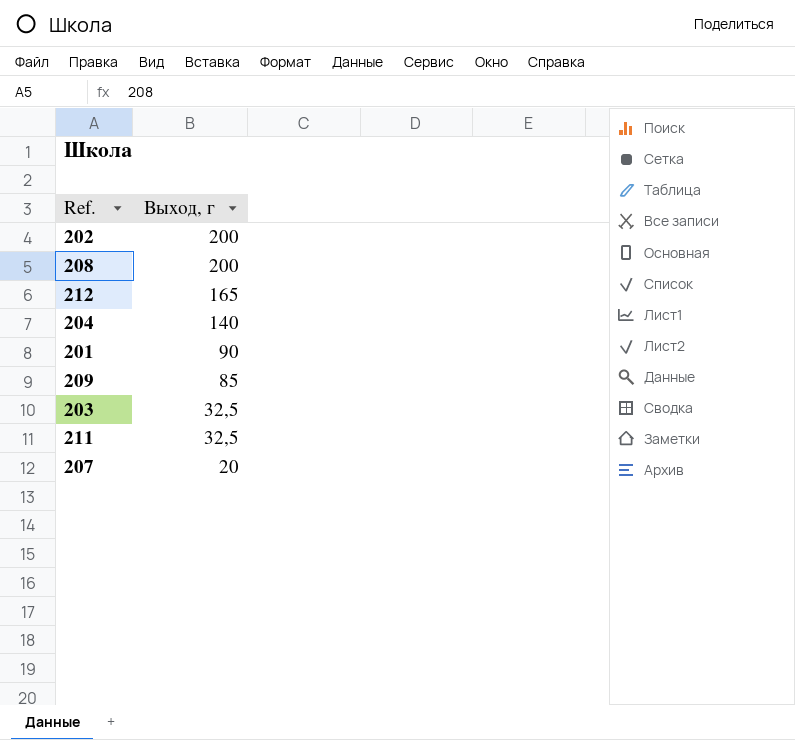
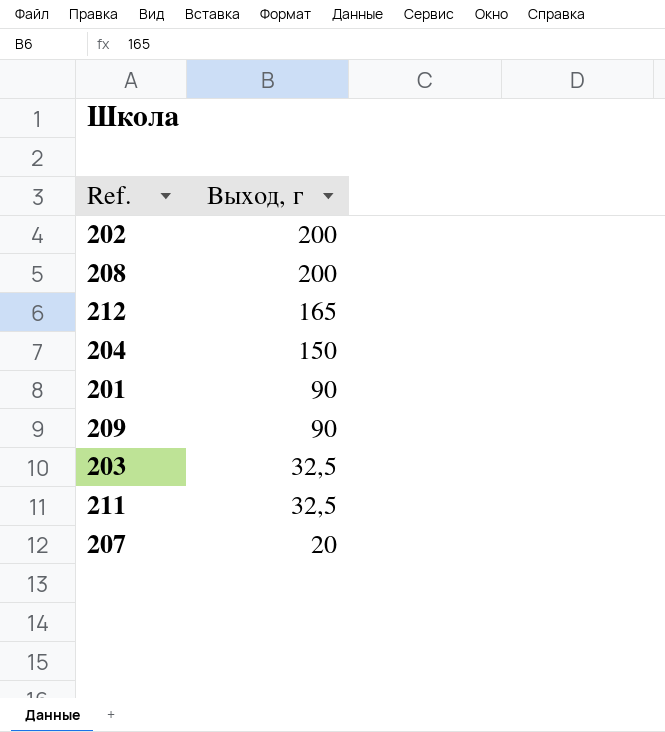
204 | Выход, г: 140 -> 150
209 | Выход, г: 85 -> 90

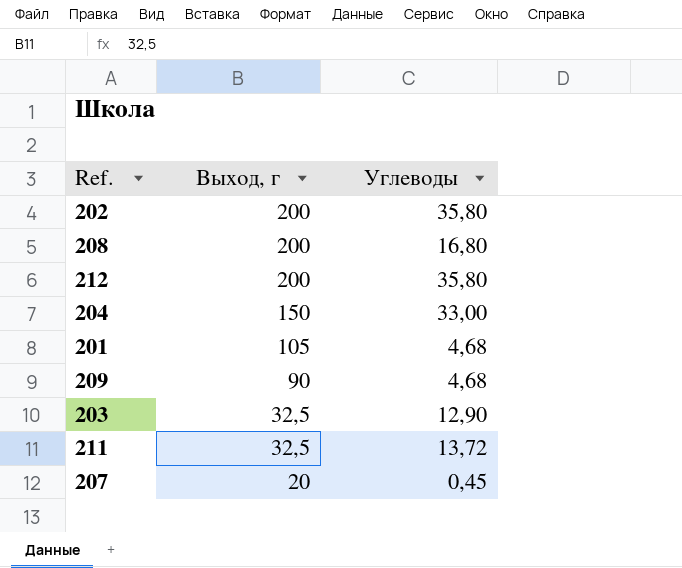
column Углеводы | position: none -> 3
212 | Выход, г: 165 -> 200
201 | Выход, г: 90 -> 105

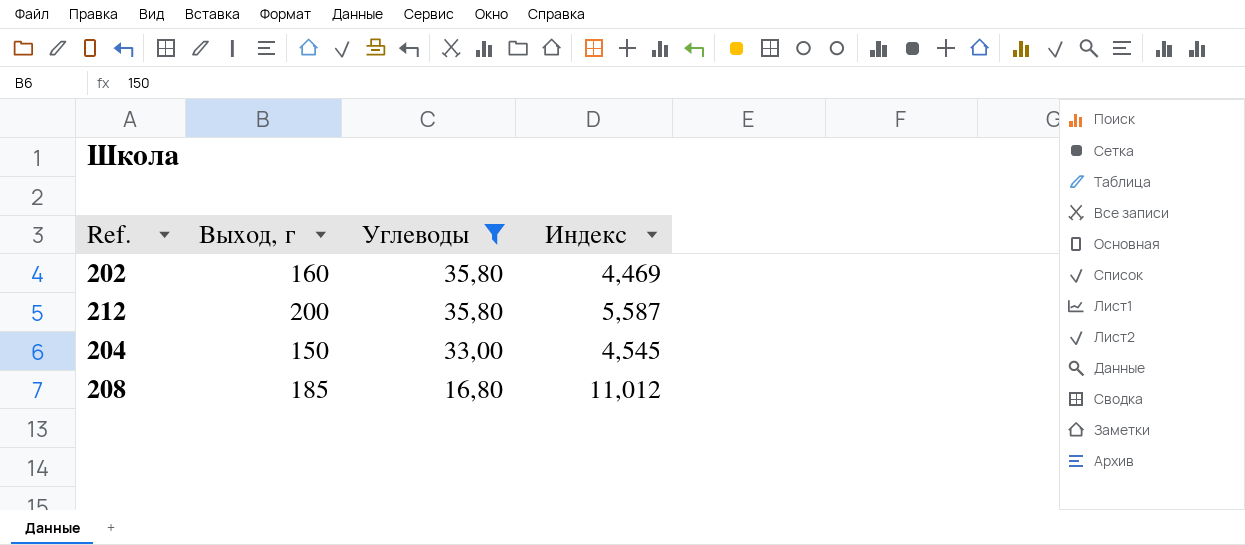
filter: none -> Углеводы >= 16,80
row order: Выход, г descending -> Углеводы descending
column Индекс | formula: none -> [Выход, г] / [Углеводы]
202 | Выход, г: 200 -> 160
208 | Выход, г: 200 -> 185

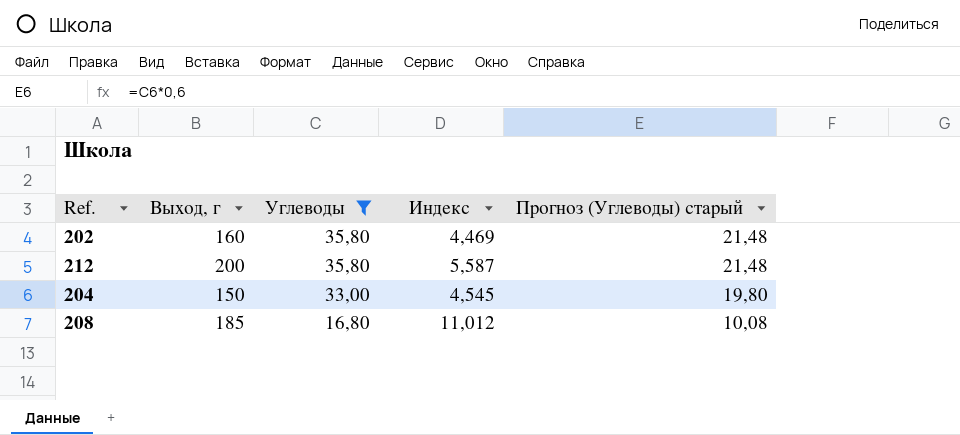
column Прогноз (Углеводы) старый | formula: none -> [Углеводы] * 0,6

